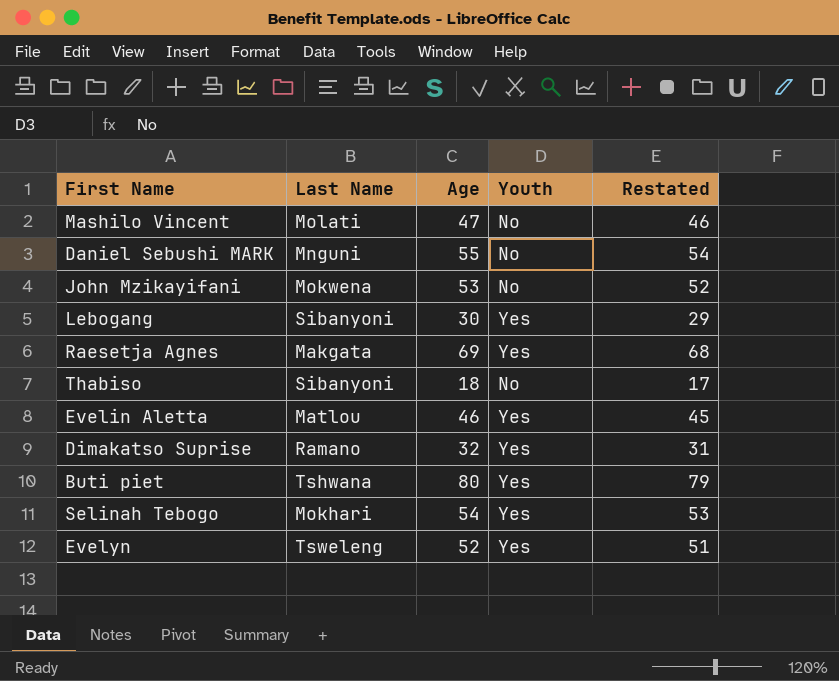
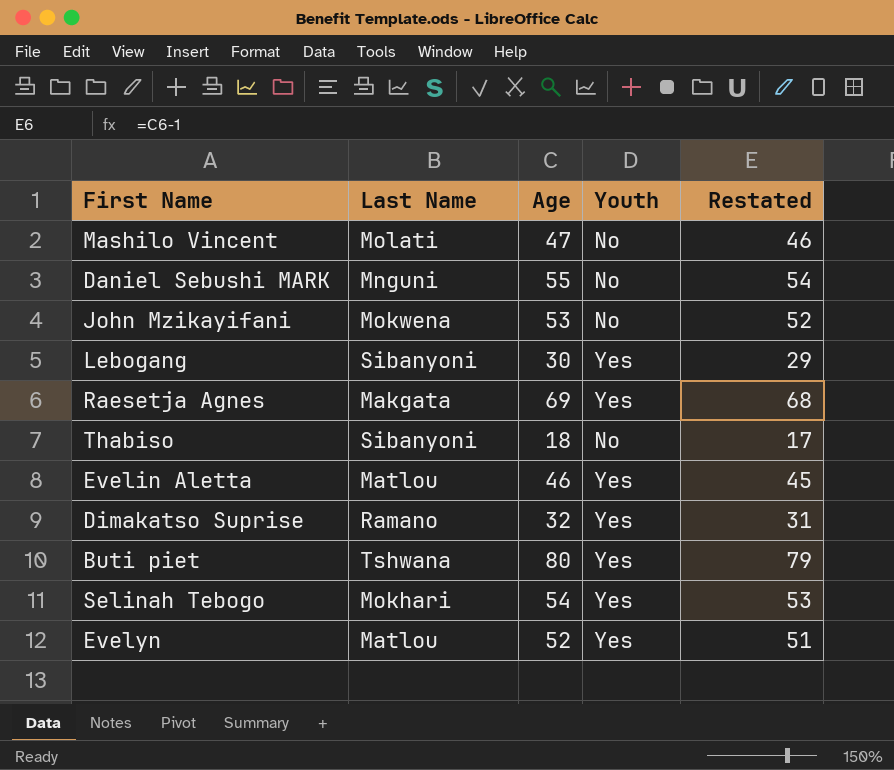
Evelyn | Last Name: Tsweleng -> Matlou

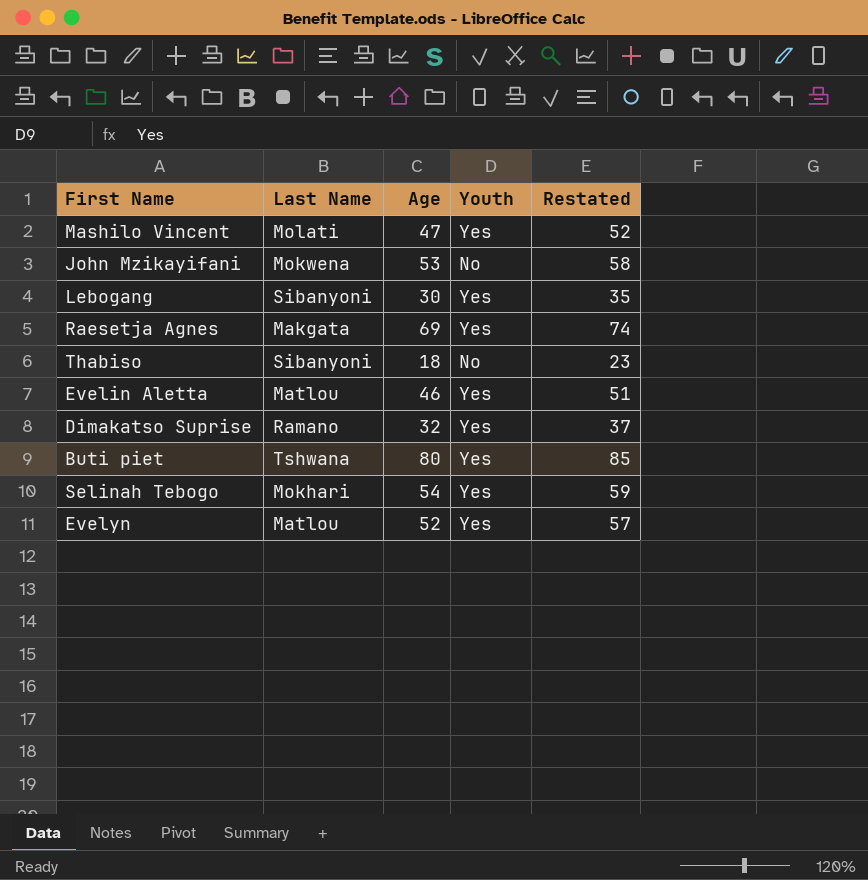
column Restated | formula: [Age] - 1 -> [Age] + 5
row Daniel Sebushi MARK: Mnguni | 55 | No | 54 -> none
Mashilo Vincent | Youth: No -> Yes

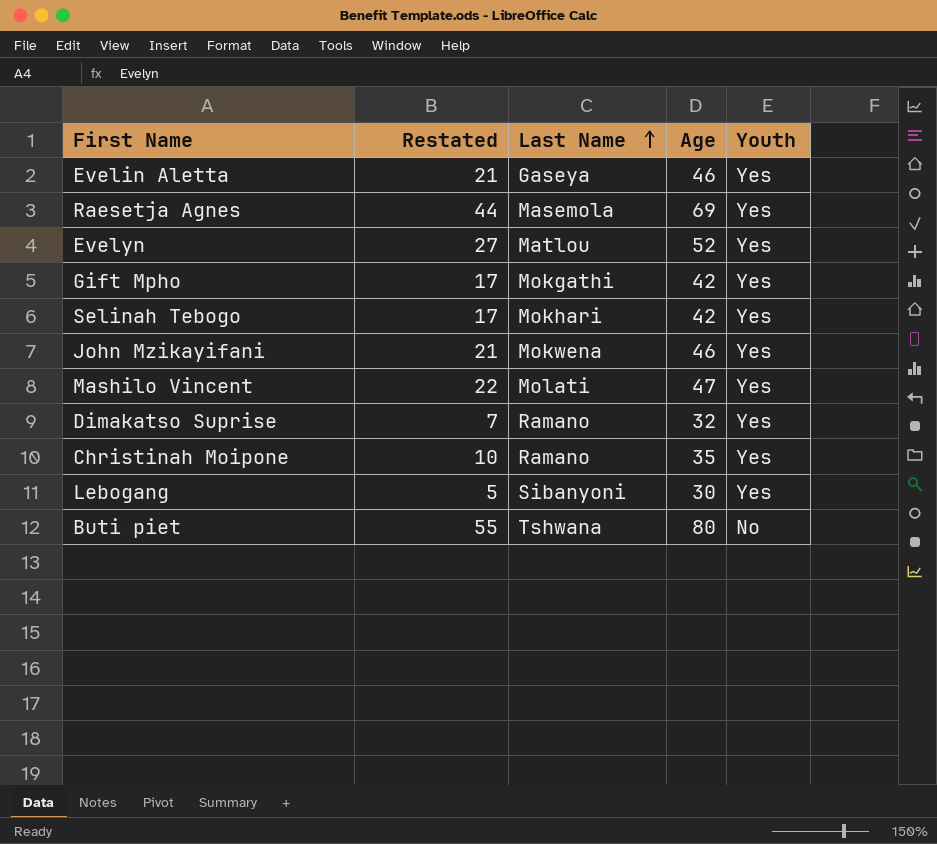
row order: none -> Last Name ascending
column Restated | formula: [Age] + 5 -> [Age] - 25
column Restated | position: 5 -> 2
row Thabiso: Sibanyoni | 18 | No | 23 -> none
Evelin Aletta | Last Name: Matlou -> Gaseya
Raesetja Agnes | Last Name: Makgata -> Masemola
row Gift Mpho: none -> 17 | Mokgathi | 42 | Yes
Selinah Tebogo | Age: 54 -> 42
John Mzikayifani | Age: 53 -> 46
John Mzikayifani | Youth: No -> Yes
row Christinah Moipone: none -> 10 | Ramano | 35 | Yes
Buti piet | Youth: Yes -> No

